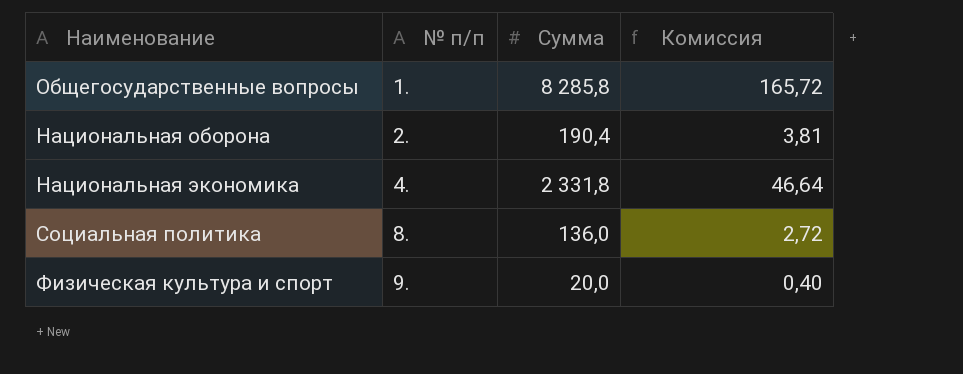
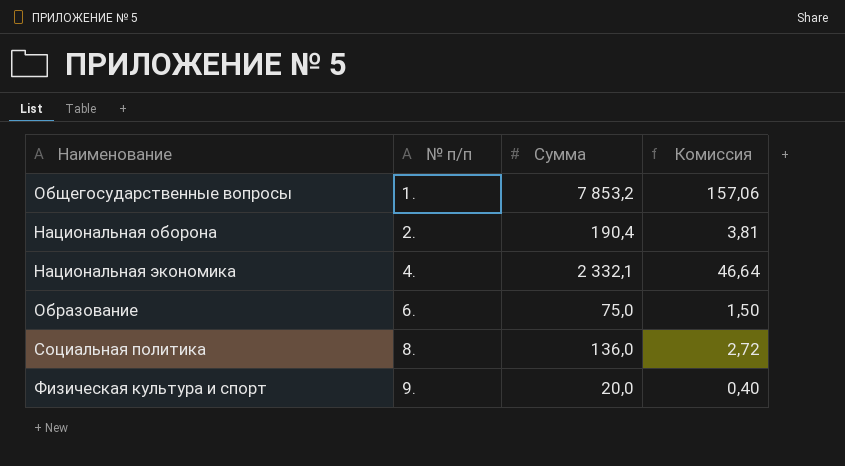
Общегосударственные вопросы | Сумма: 8 285,8 -> 7 853,2
Общегосударственные вопросы | Комиссия: 165,72 -> 157,06
Национальная экономика | Сумма: 2 331,8 -> 2 332,1
row Образование: none -> 6. | 75,0 | 1,50

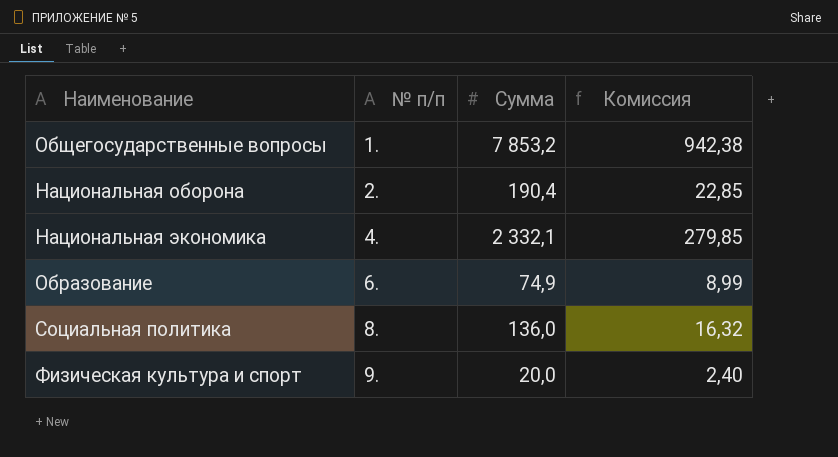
column Комиссия | formula: [Сумма] * 0,02 -> [Сумма] * 0,12
Образование | Сумма: 75,0 -> 74,9

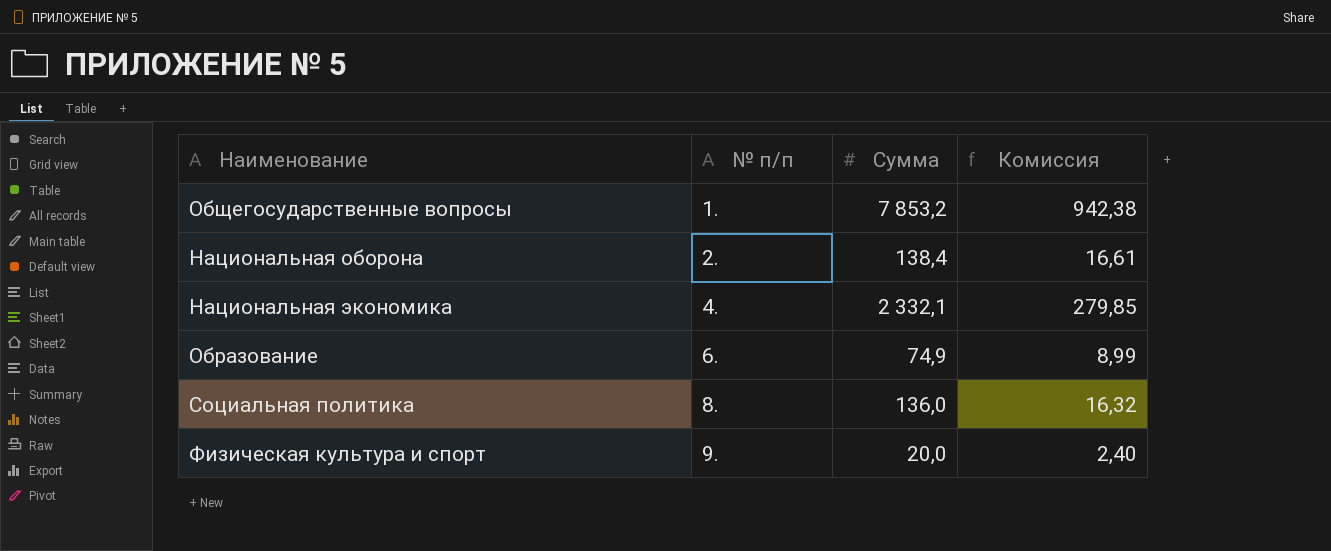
Национальная оборона | Сумма: 190,4 -> 138,4
Национальная оборона | Комиссия: 22,85 -> 16,61

